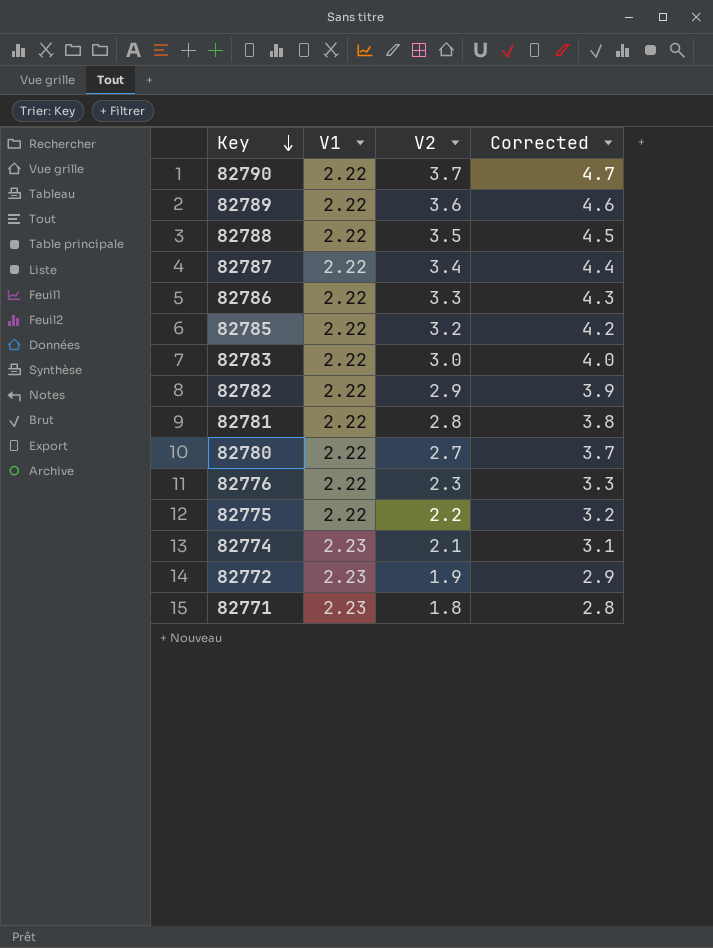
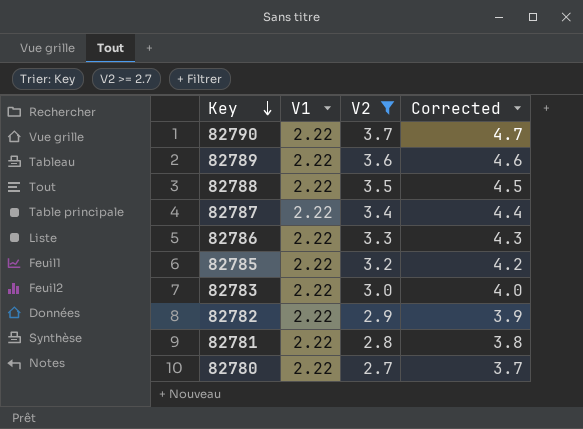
filter: none -> V2 >= 2.7

